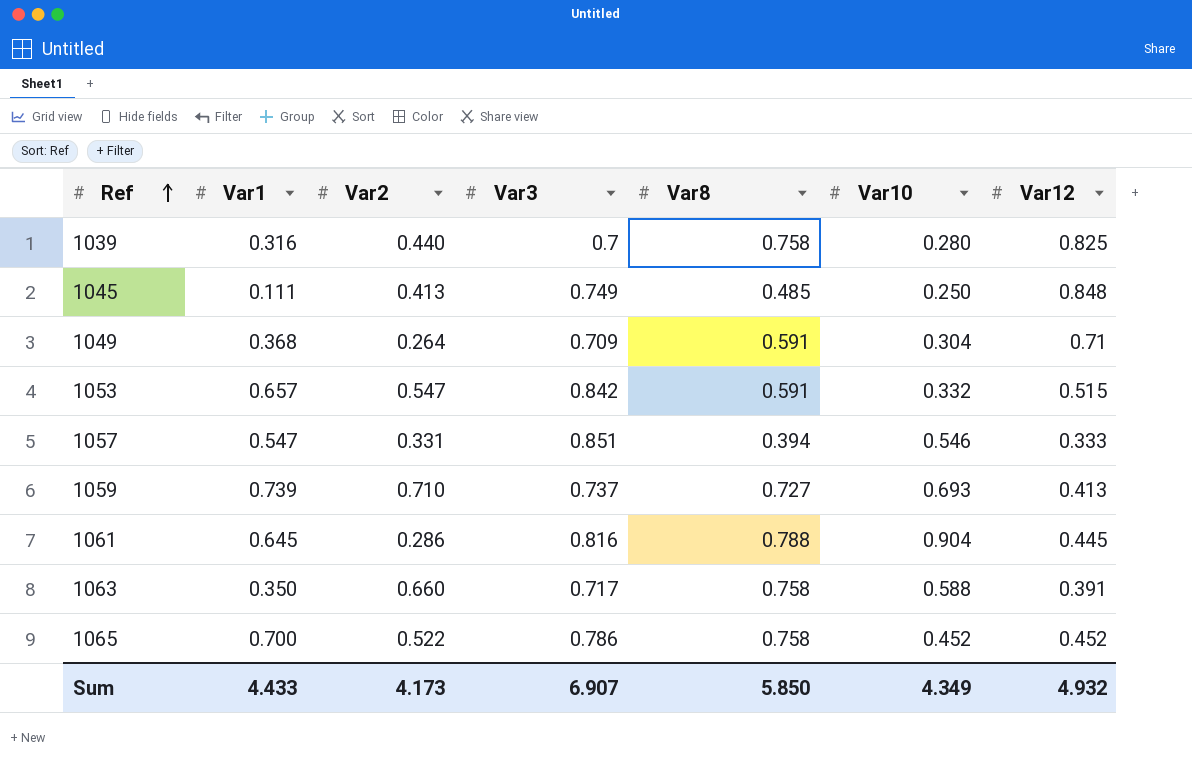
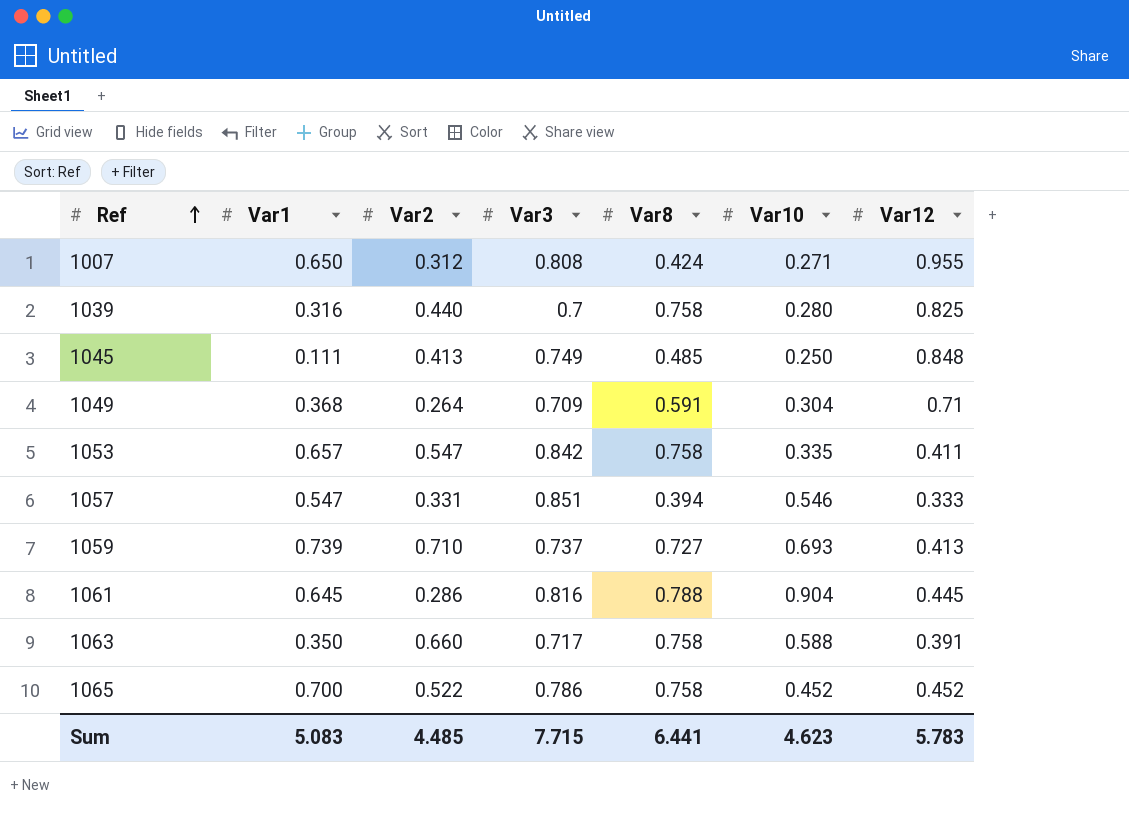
row 1007: none -> 0.650 | 0.312 | 0.808 | 0.424 | 0.271 | 0.955
1053 | Var8: 0.591 -> 0.758
1053 | Var10: 0.332 -> 0.335
1053 | Var12: 0.515 -> 0.411
Sum | Var1: 4.433 -> 5.083
Sum | Var2: 4.173 -> 4.485
Sum | Var3: 6.907 -> 7.715
Sum | Var8: 5.850 -> 6.441
Sum | Var10: 4.349 -> 4.623
Sum | Var12: 4.932 -> 5.783

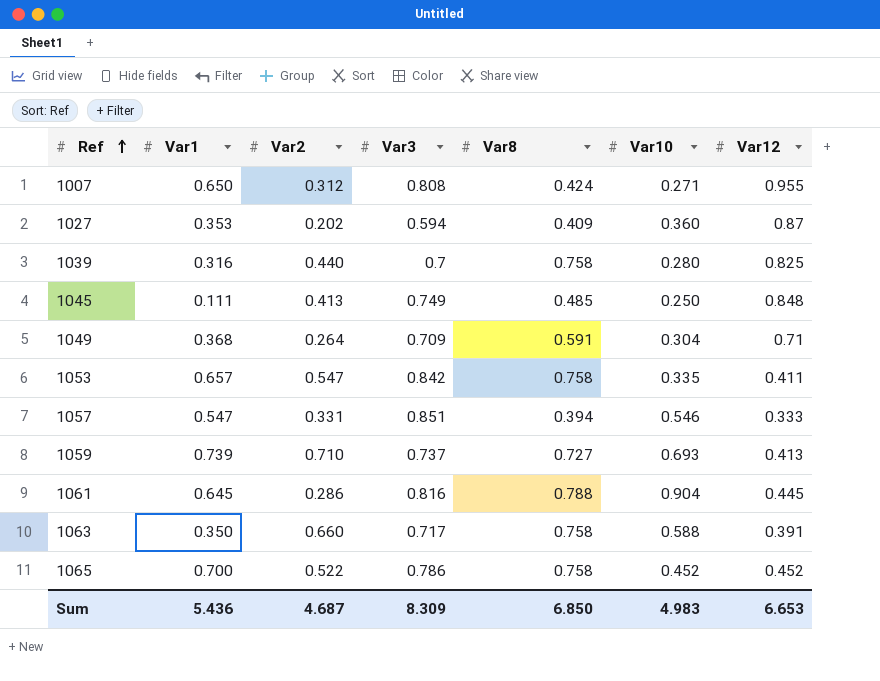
row 1027: none -> 0.353 | 0.202 | 0.594 | 0.409 | 0.360 | 0.87
Sum | Var1: 5.083 -> 5.436
Sum | Var2: 4.485 -> 4.687
Sum | Var3: 7.715 -> 8.309
Sum | Var8: 6.441 -> 6.850
Sum | Var10: 4.623 -> 4.983
Sum | Var12: 5.783 -> 6.653

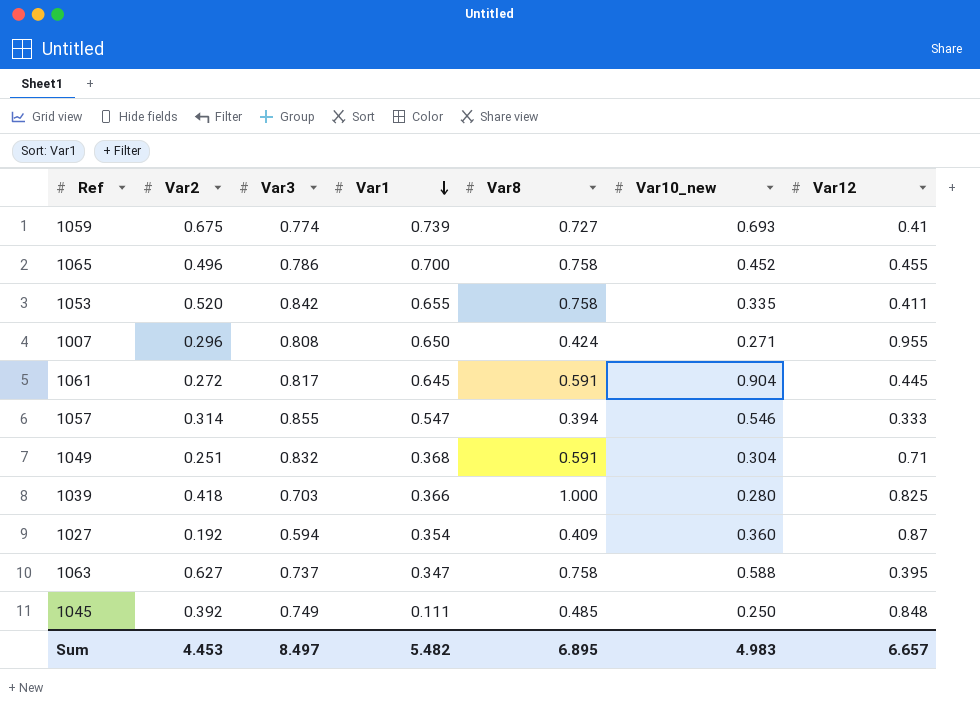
row order: Ref ascending -> Var1 descending
column Var1 | position: 2 -> 4
column name: Var10 -> Var10_new
1059 | Var2: 0.710 -> 0.675
1059 | Var3: 0.737 -> 0.774
1059 | Var12: 0.413 -> 0.41
1065 | Var2: 0.522 -> 0.496
1065 | Var12: 0.452 -> 0.455
1053 | Var2: 0.547 -> 0.520
1053 | Var1: 0.657 -> 0.655
1007 | Var2: 0.312 -> 0.296
1061 | Var2: 0.286 -> 0.272
1061 | Var3: 0.816 -> 0.817
1061 | Var8: 0.788 -> 0.591
1057 | Var2: 0.331 -> 0.314
1057 | Var3: 0.851 -> 0.855
1049 | Var2: 0.264 -> 0.251
1049 | Var3: 0.709 -> 0.832
1039 | Var2: 0.440 -> 0.418
1039 | Var3: 0.7 -> 0.703
1039 | Var1: 0.316 -> 0.366
1039 | Var8: 0.758 -> 1.000
1027 | Var2: 0.202 -> 0.192
1027 | Var1: 0.353 -> 0.354
1063 | Var2: 0.660 -> 0.627
1063 | Var3: 0.717 -> 0.737
1063 | Var1: 0.350 -> 0.347
1063 | Var12: 0.391 -> 0.395
1045 | Var2: 0.413 -> 0.392
Sum | Var2: 4.687 -> 4.453
Sum | Var3: 8.309 -> 8.497
Sum | Var1: 5.436 -> 5.482
Sum | Var8: 6.850 -> 6.895
Sum | Var12: 6.653 -> 6.657

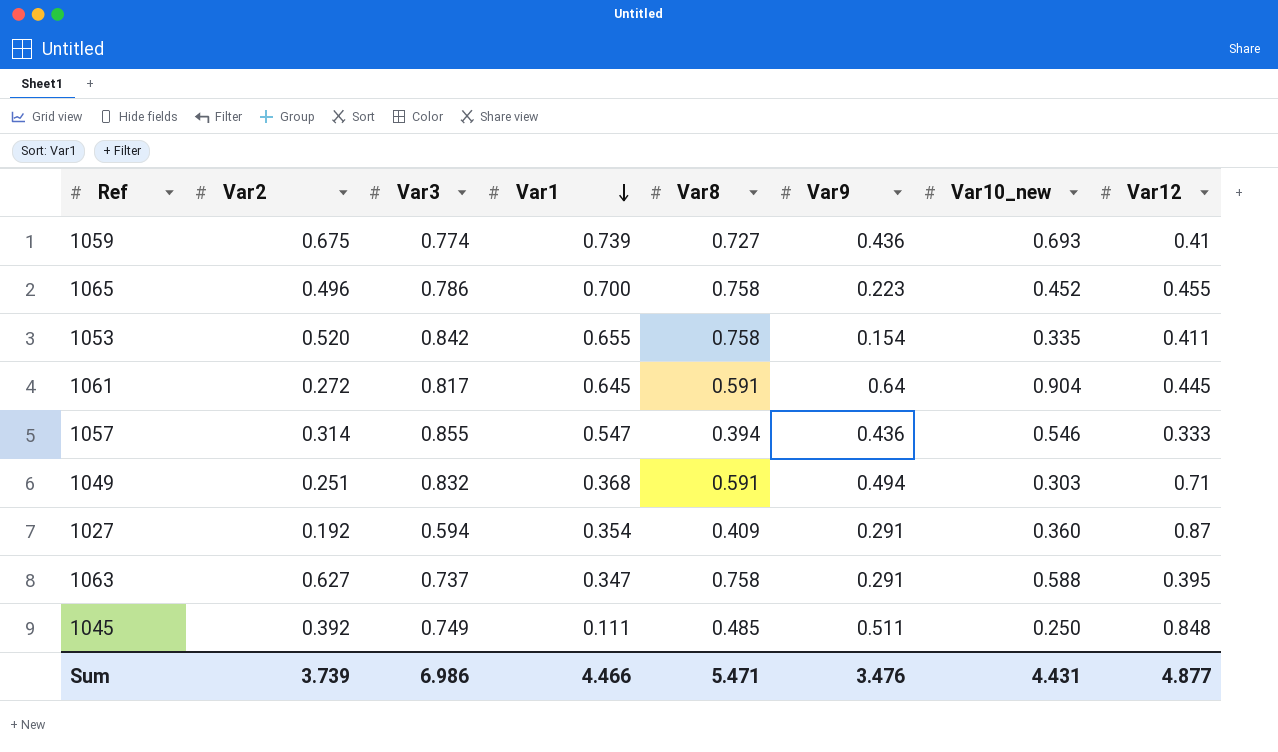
column Var9 | position: none -> 6
row 1007: 0.296 | 0.808 | 0.650 | 0.424 | 0.271 | 0.955 -> none
row 1039: 0.418 | 0.703 | 0.366 | 1.000 | 0.280 | 0.825 -> none
1049 | Var10_new: 0.304 -> 0.303
Sum | Var2: 4.453 -> 3.739
Sum | Var3: 8.497 -> 6.986
Sum | Var1: 5.482 -> 4.466
Sum | Var8: 6.895 -> 5.471
Sum | Var10_new: 4.983 -> 4.431
Sum | Var12: 6.657 -> 4.877

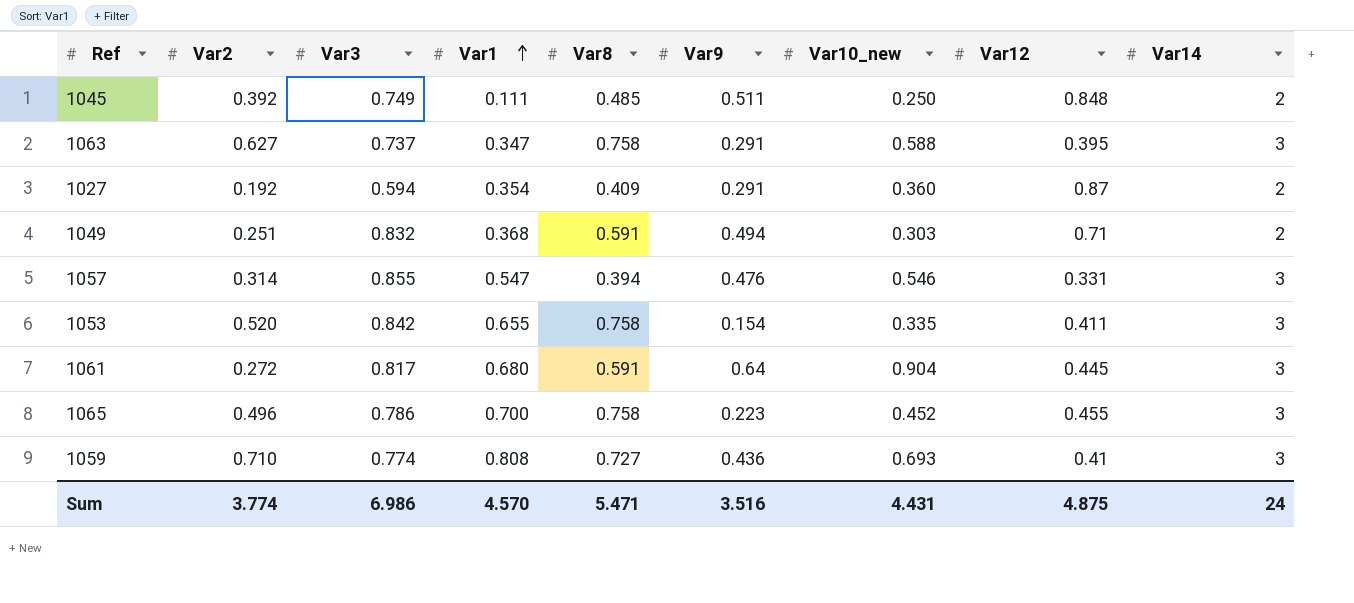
row order: Var1 descending -> Var1 ascending
column Var14 | position: none -> 9
1057 | Var9: 0.436 -> 0.476
1057 | Var12: 0.333 -> 0.331
1061 | Var1: 0.645 -> 0.680
1059 | Var2: 0.675 -> 0.710
1059 | Var1: 0.739 -> 0.808
Sum | Var2: 3.739 -> 3.774
Sum | Var1: 4.466 -> 4.570
Sum | Var9: 3.476 -> 3.516
Sum | Var12: 4.877 -> 4.875

